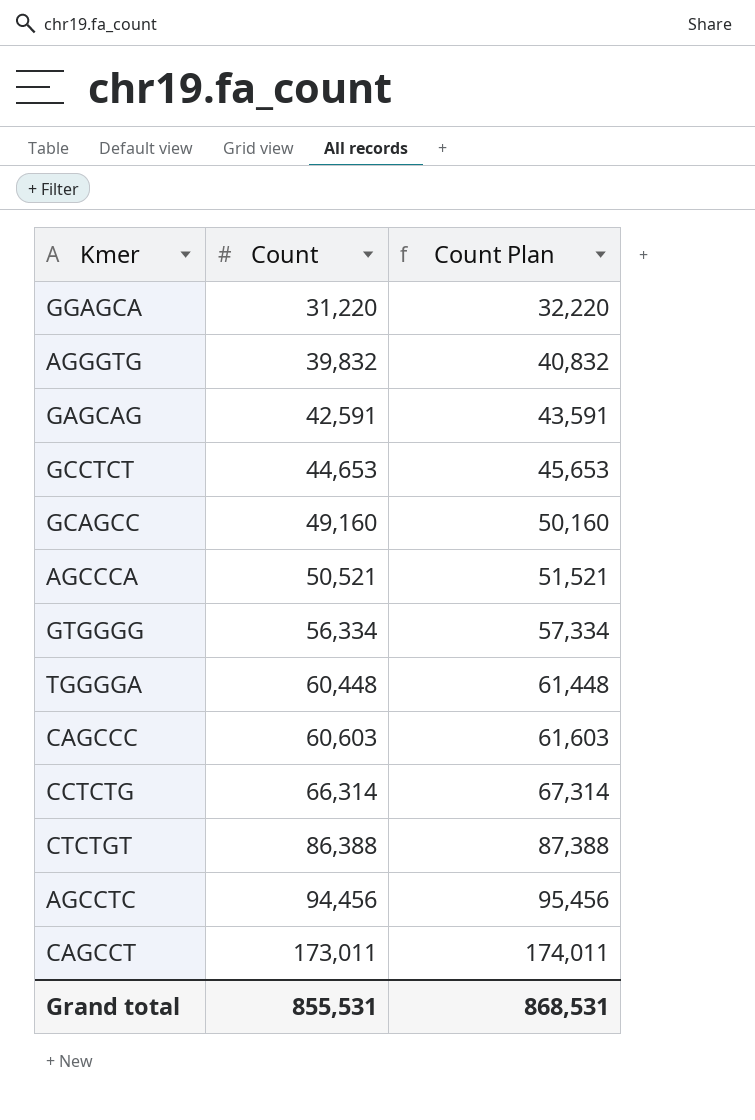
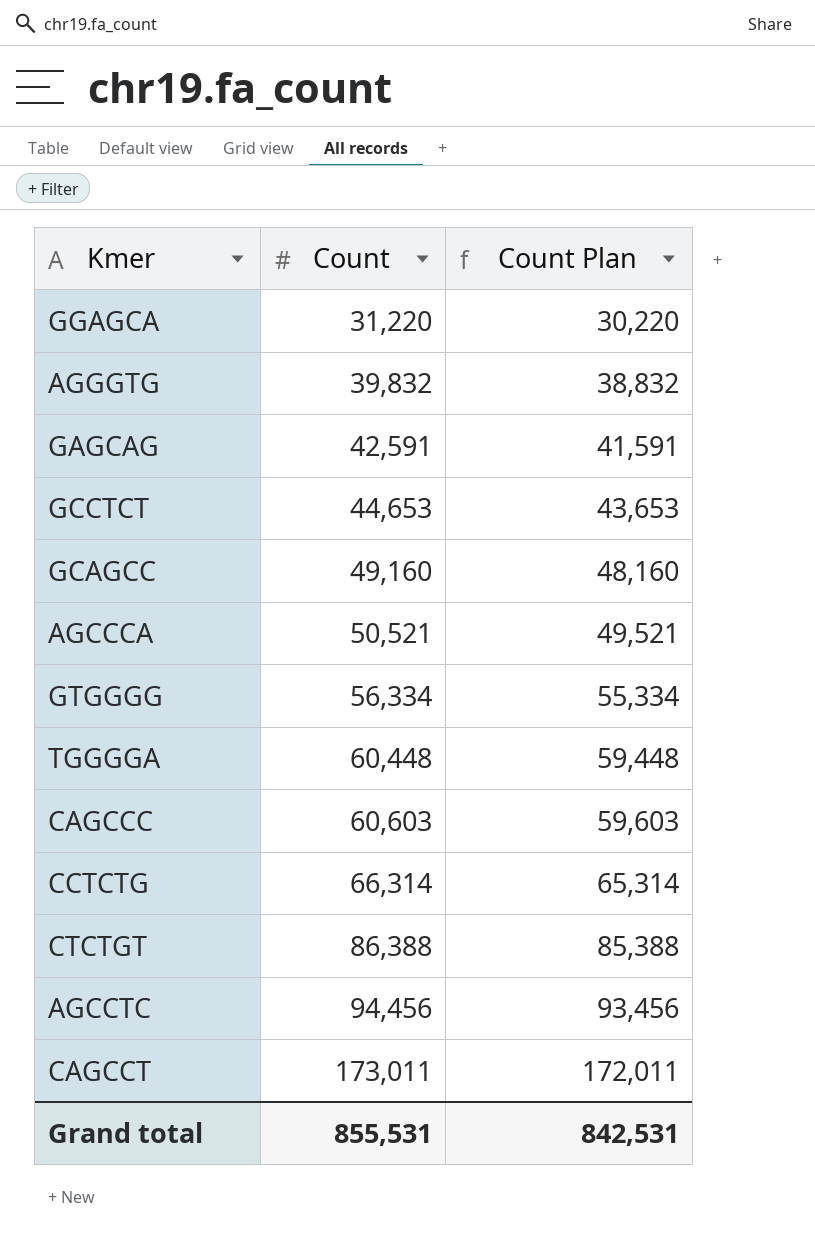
column Count Plan | formula: [Count] + 1000 -> [Count] - 1000
Grand total | Count Plan: 868,531 -> 842,531

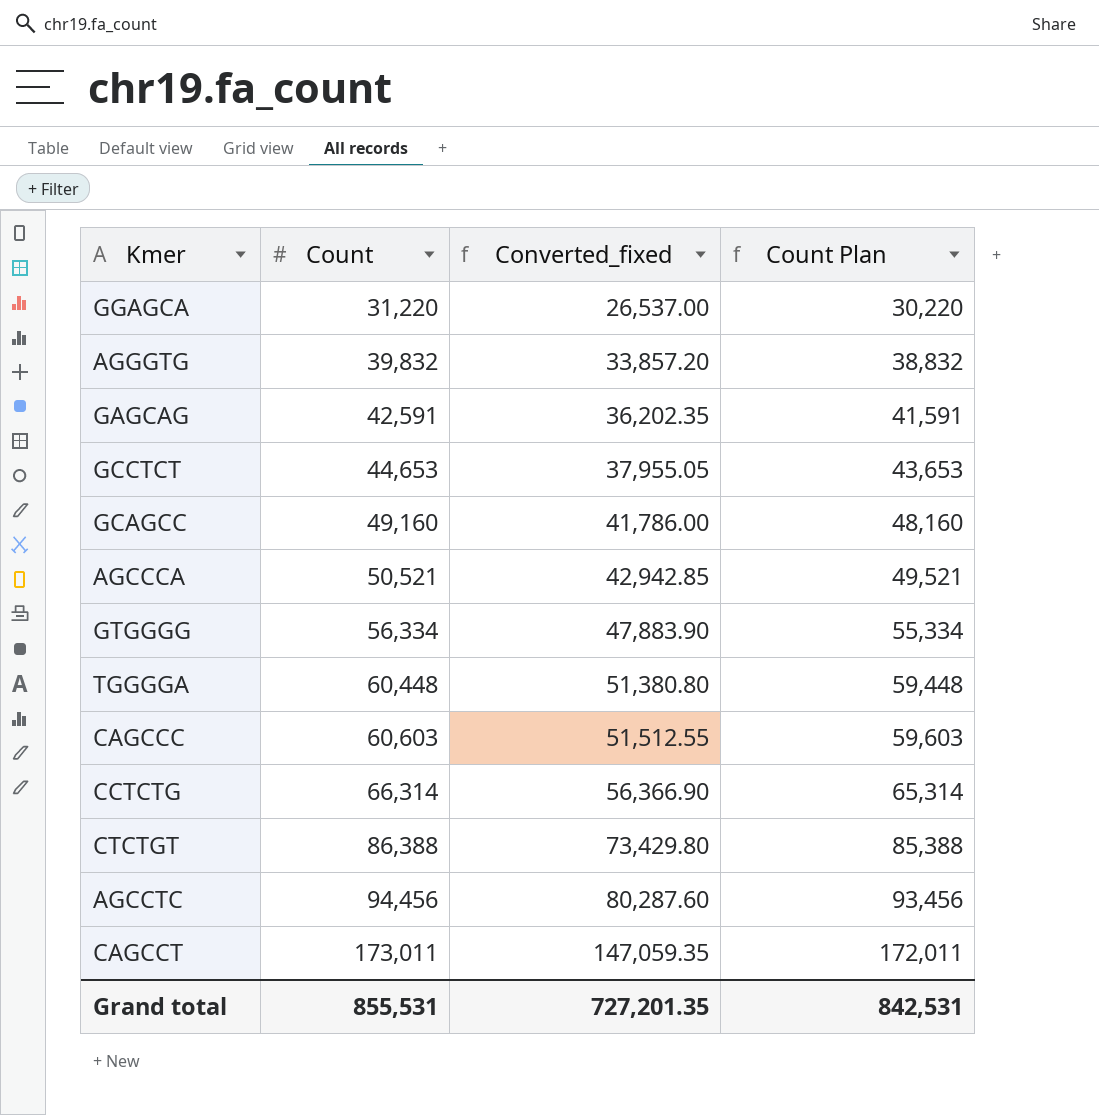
column Converted_fixed | formula: none -> [Count] * 0.85

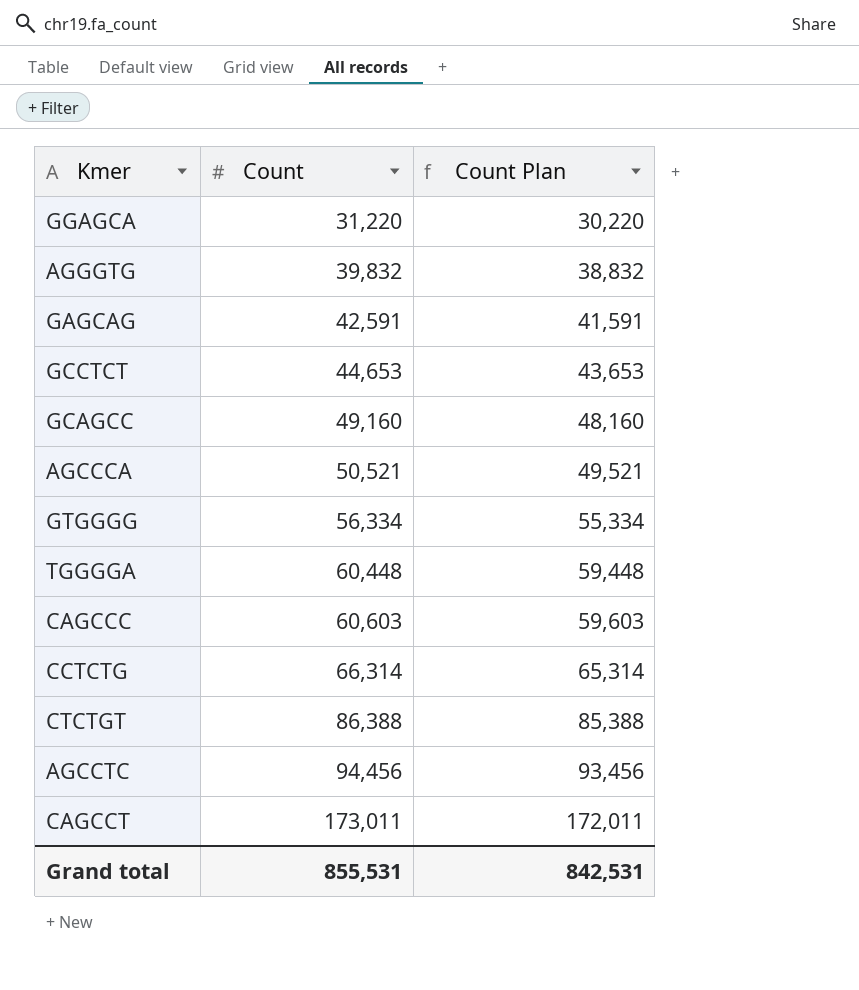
column Converted_fixed | formula: [Count] * 0.85 -> none

